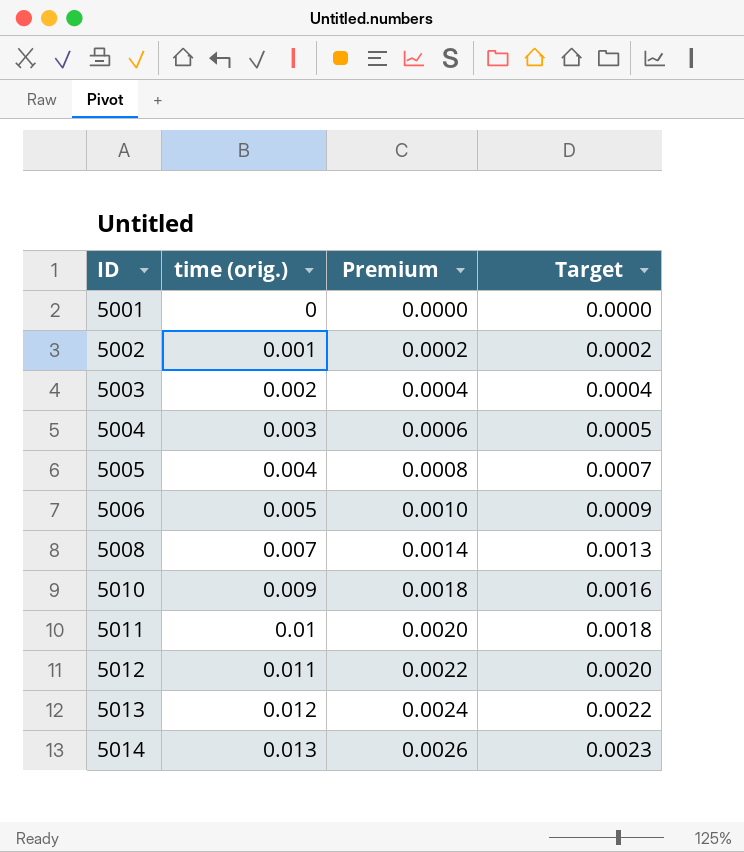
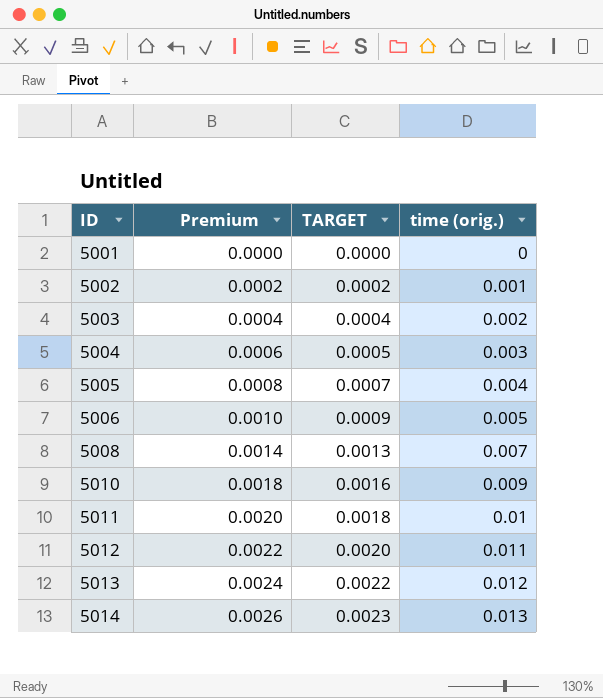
column name: Target -> TARGET
column time (orig.) | position: 2 -> 4

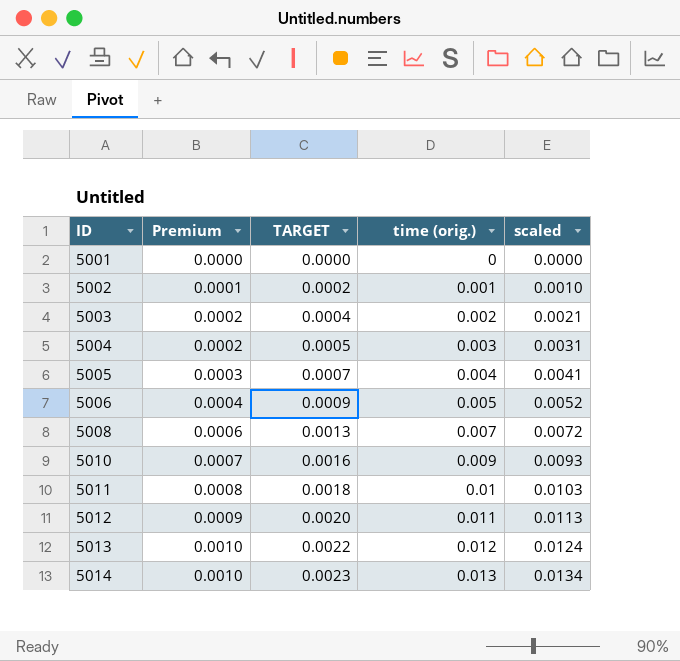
column Premium | formula: [time (orig.)] * 0.2 -> [time (orig.)] * 0.08
column scaled | formula: none -> [time (orig.)] * 1.03

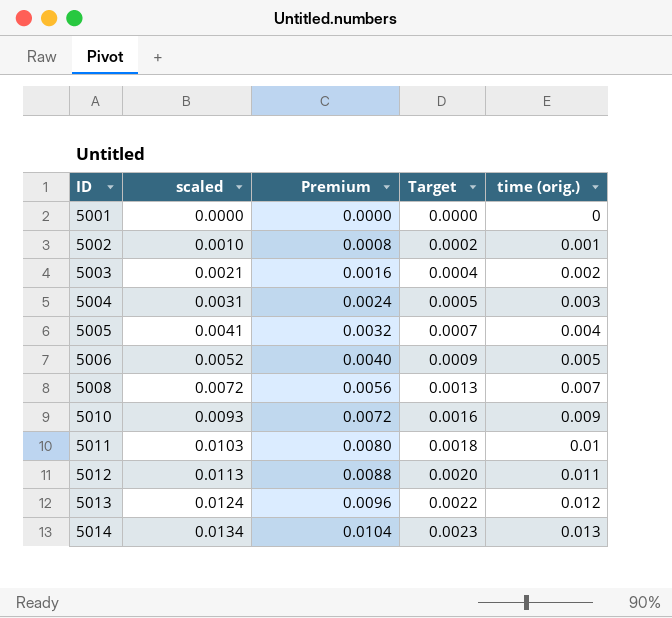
column scaled | position: 5 -> 2
column Premium | formula: [time (orig.)] * 0.08 -> [time (orig.)] * 0.8
column name: TARGET -> Target

